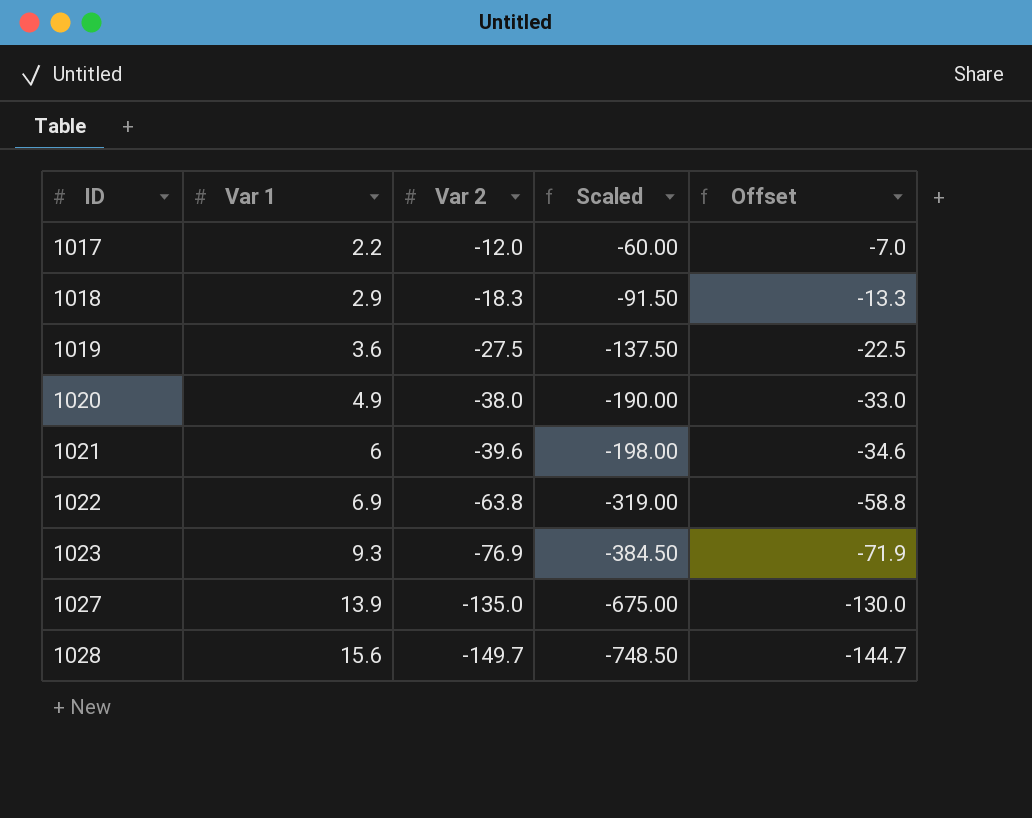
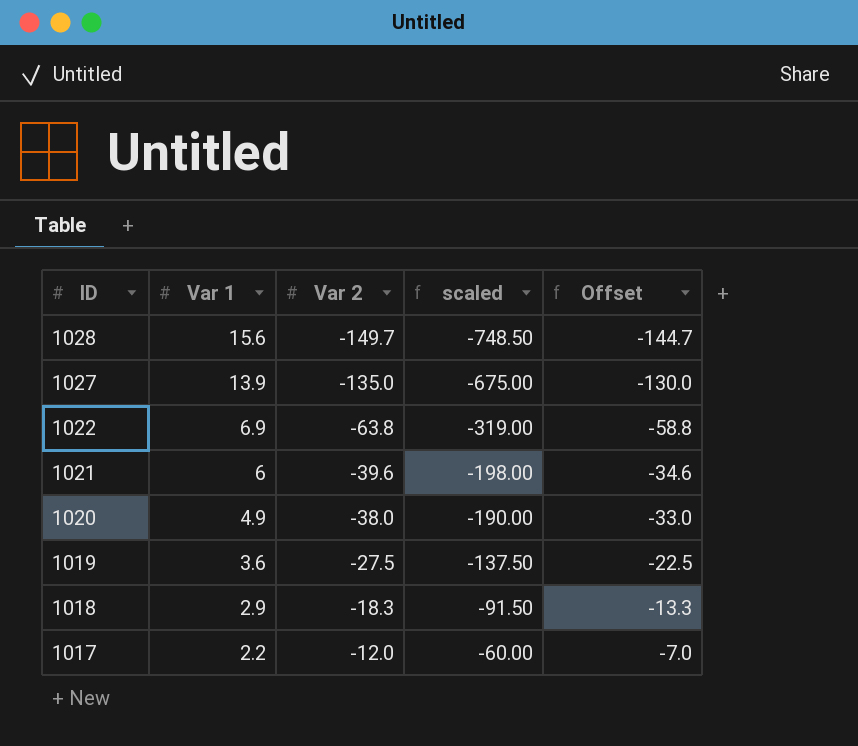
row order: ID ascending -> ID descending
column name: Scaled -> scaled
row 1023: 9.3 | -76.9 | -384.50 | -71.9 -> none

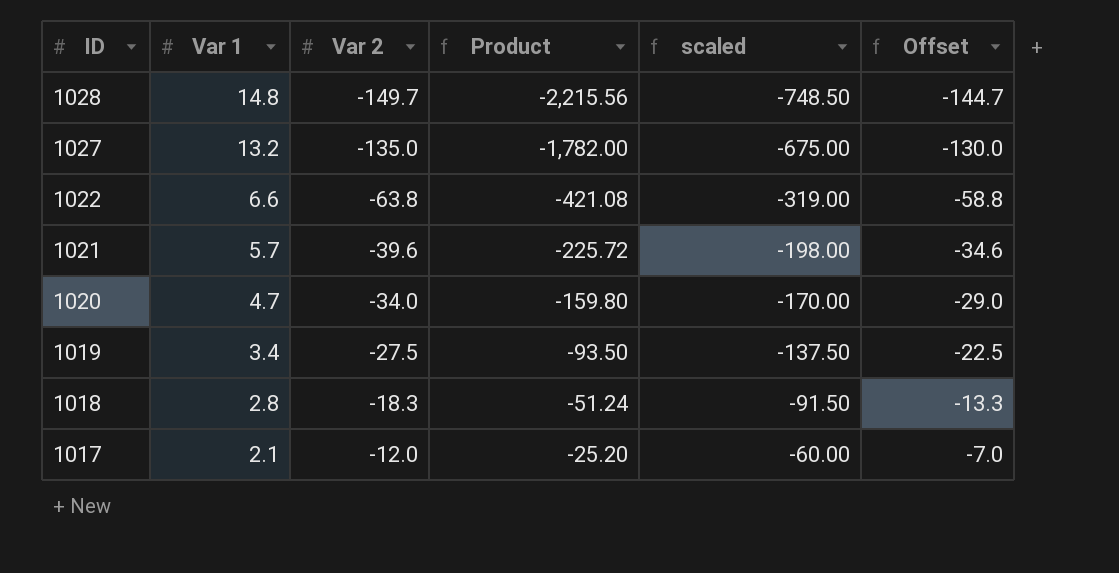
column Product | formula: none -> [Var 1] * [Var 2]
1028 | Var 1: 15.6 -> 14.8
1027 | Var 1: 13.9 -> 13.2
1022 | Var 1: 6.9 -> 6.6
1021 | Var 1: 6 -> 5.7
1020 | Var 1: 4.9 -> 4.7
1020 | Var 2: -38.0 -> -34.0
1020 | scaled: -190.00 -> -170.00
1020 | Offset: -33.0 -> -29.0
1019 | Var 1: 3.6 -> 3.4
1018 | Var 1: 2.9 -> 2.8
1017 | Var 1: 2.2 -> 2.1

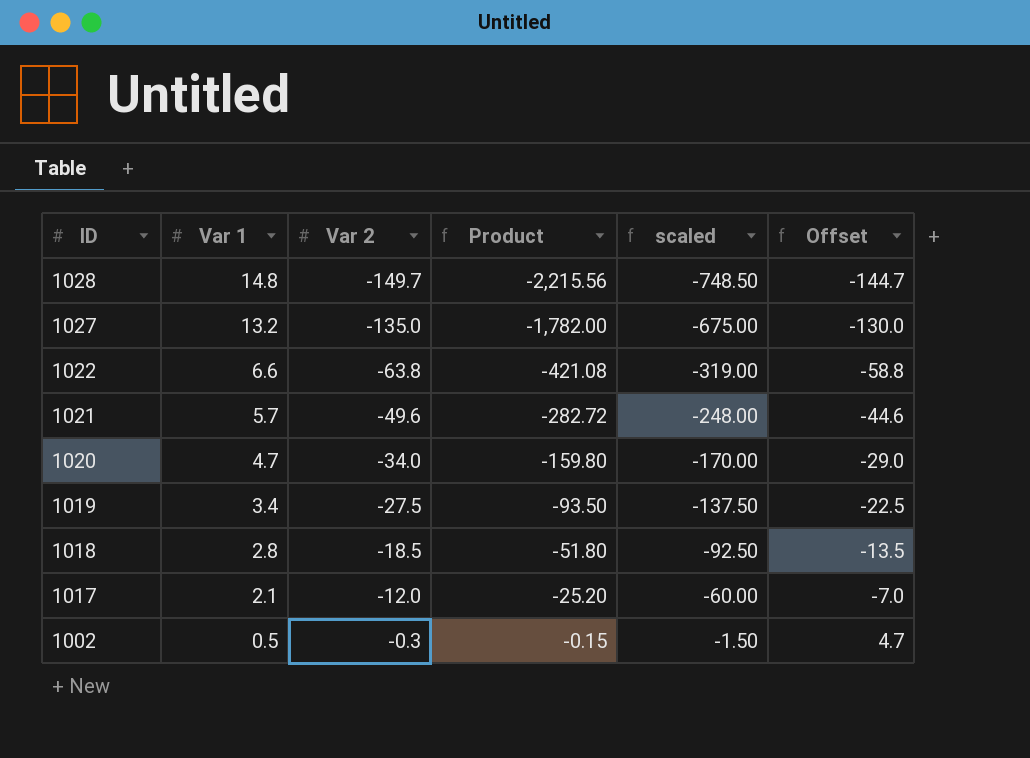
1021 | Var 2: -39.6 -> -49.6
1021 | Product: -225.72 -> -282.72
1021 | scaled: -198.00 -> -248.00
1021 | Offset: -34.6 -> -44.6
1018 | Var 2: -18.3 -> -18.5
1018 | Product: -51.24 -> -51.80
1018 | scaled: -91.50 -> -92.50
1018 | Offset: -13.3 -> -13.5
row 1002: none -> 0.5 | -0.3 | -0.15 | -1.50 | 4.7

